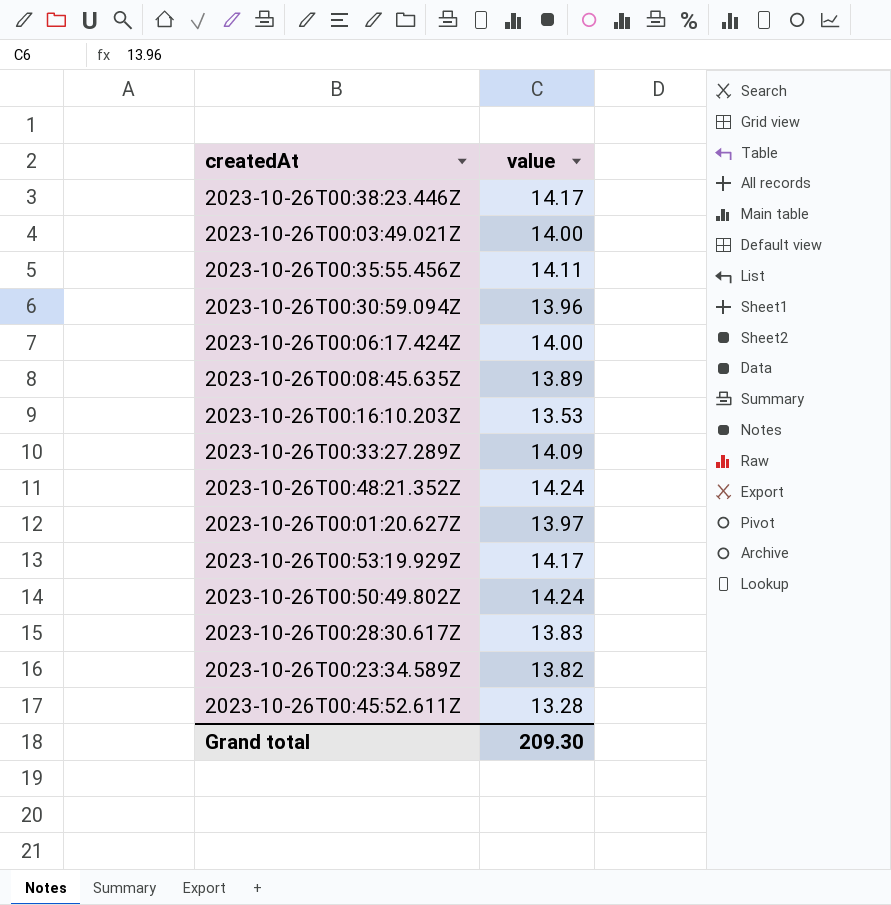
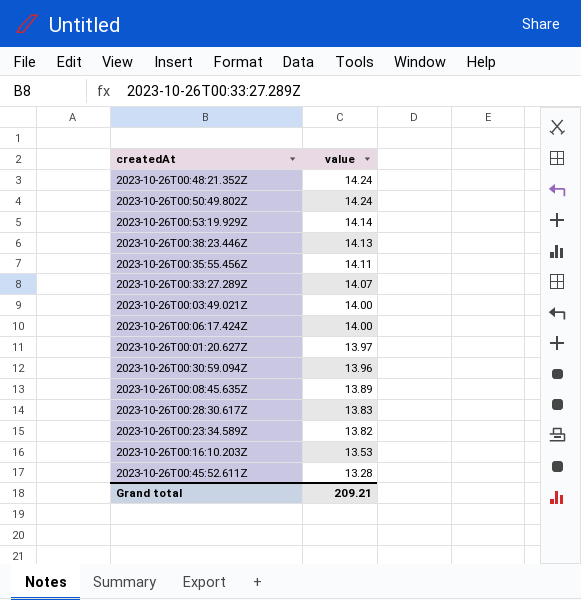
row order: none -> value descending
2023-10-26T00:53:19.929Z | value: 14.17 -> 14.14
2023-10-26T00:38:23.446Z | value: 14.17 -> 14.13
2023-10-26T00:33:27.289Z | value: 14.09 -> 14.07
Grand total | value: 209.30 -> 209.21

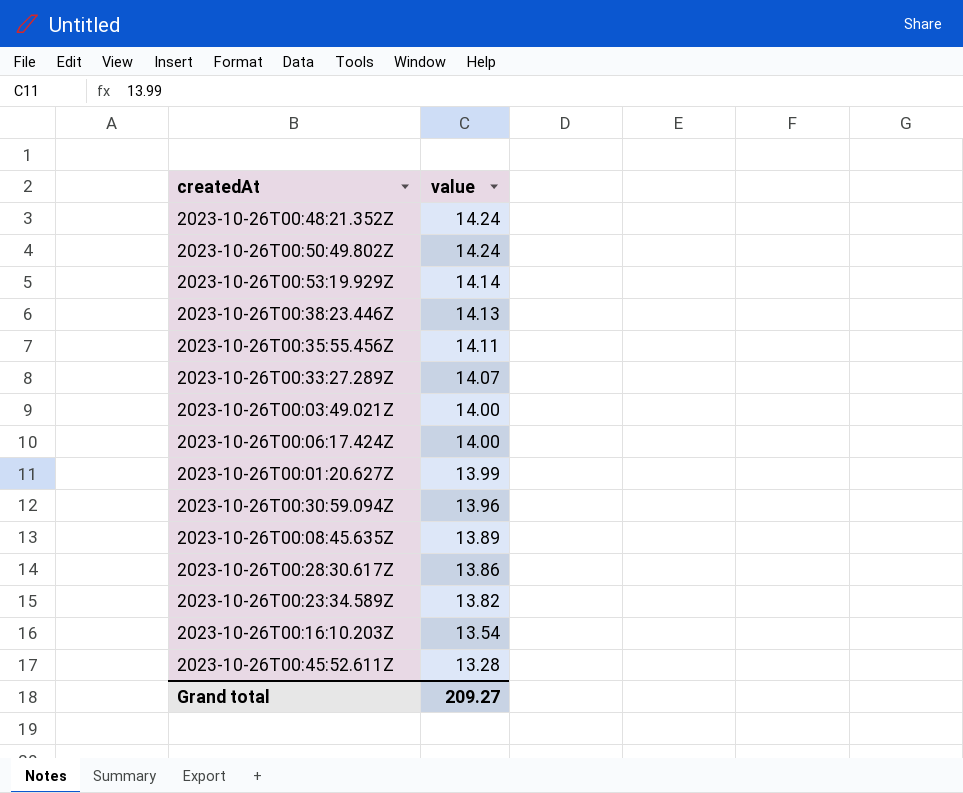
2023-10-26T00:01:20.627Z | value: 13.97 -> 13.99
2023-10-26T00:28:30.617Z | value: 13.83 -> 13.86
2023-10-26T00:16:10.203Z | value: 13.53 -> 13.54
Grand total | value: 209.21 -> 209.27

